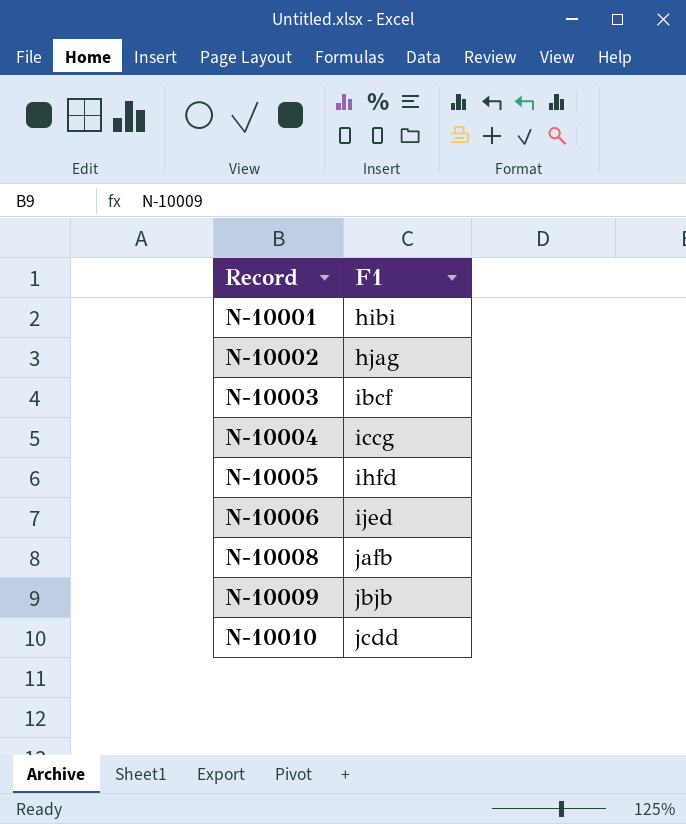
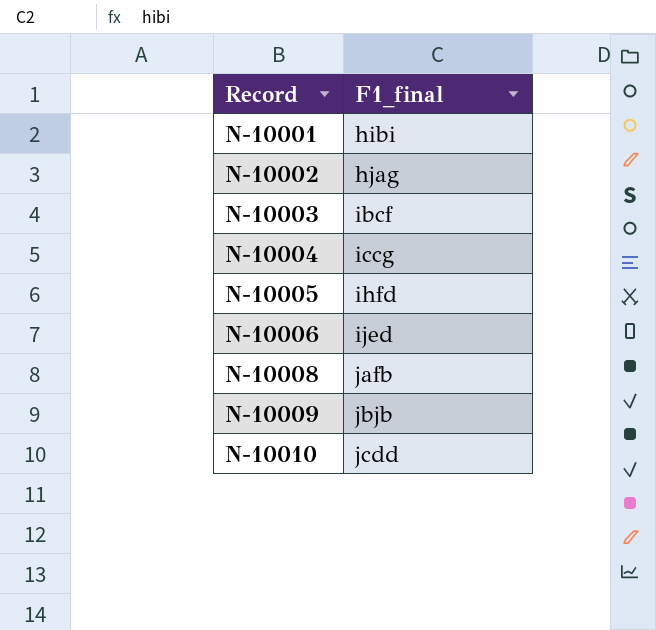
column name: F1 -> F1_final

